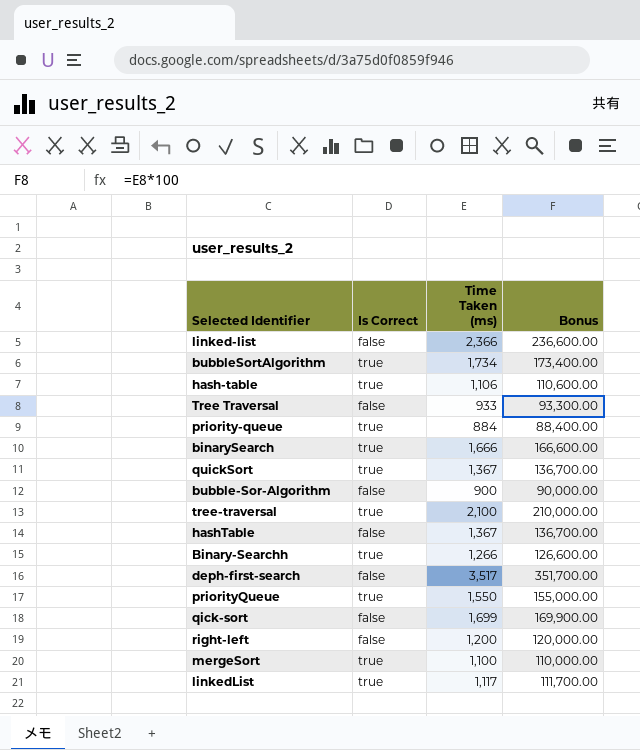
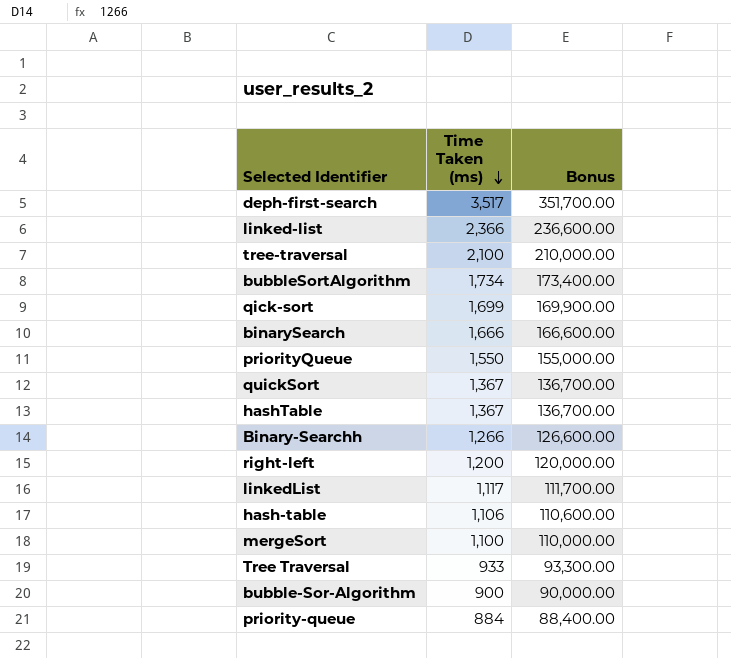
row order: none -> Time Taken (ms) descending
column Is Correct | position: 2 -> none

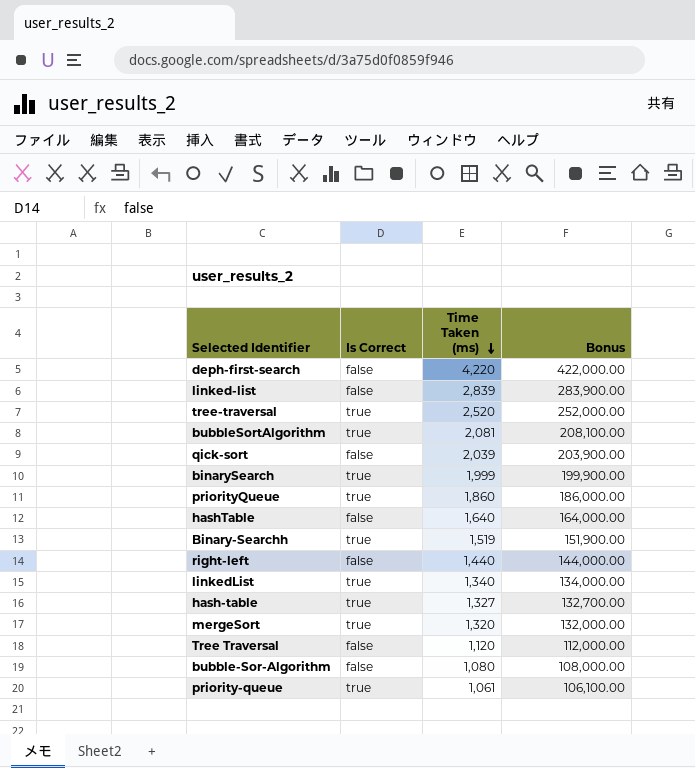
column Is Correct | position: none -> 2
row quickSort: 1,367 | 136,700.00 -> none
deph-first-search | Time Taken (ms): 3,517 -> 4,220
deph-first-search | Bonus: 351,700.00 -> 422,000.00
linked-list | Time Taken (ms): 2,366 -> 2,839
linked-list | Bonus: 236,600.00 -> 283,900.00
tree-traversal | Time Taken (ms): 2,100 -> 2,520
tree-traversal | Bonus: 210,000.00 -> 252,000.00
bubbleSortAlgorithm | Time Taken (ms): 1,734 -> 2,081
bubbleSortAlgorithm | Bonus: 173,400.00 -> 208,100.00
qick-sort | Time Taken (ms): 1,699 -> 2,039
qick-sort | Bonus: 169,900.00 -> 203,900.00
binarySearch | Time Taken (ms): 1,666 -> 1,999
binarySearch | Bonus: 166,600.00 -> 199,900.00
priorityQueue | Time Taken (ms): 1,550 -> 1,860
priorityQueue | Bonus: 155,000.00 -> 186,000.00
hashTable | Time Taken (ms): 1,367 -> 1,640
hashTable | Bonus: 136,700.00 -> 164,000.00
Binary-Searchh | Time Taken (ms): 1,266 -> 1,519
Binary-Searchh | Bonus: 126,600.00 -> 151,900.00
right-left | Time Taken (ms): 1,200 -> 1,440
right-left | Bonus: 120,000.00 -> 144,000.00
linkedList | Time Taken (ms): 1,117 -> 1,340
linkedList | Bonus: 111,700.00 -> 134,000.00
hash-table | Time Taken (ms): 1,106 -> 1,327
hash-table | Bonus: 110,600.00 -> 132,700.00
mergeSort | Time Taken (ms): 1,100 -> 1,320
mergeSort | Bonus: 110,000.00 -> 132,000.00
Tree Traversal | Time Taken (ms): 933 -> 1,120
Tree Traversal | Bonus: 93,300.00 -> 112,000.00
bubble-Sor-Algorithm | Time Taken (ms): 900 -> 1,080
bubble-Sor-Algorithm | Bonus: 90,000.00 -> 108,000.00
priority-queue | Time Taken (ms): 884 -> 1,061
priority-queue | Bonus: 88,400.00 -> 106,100.00

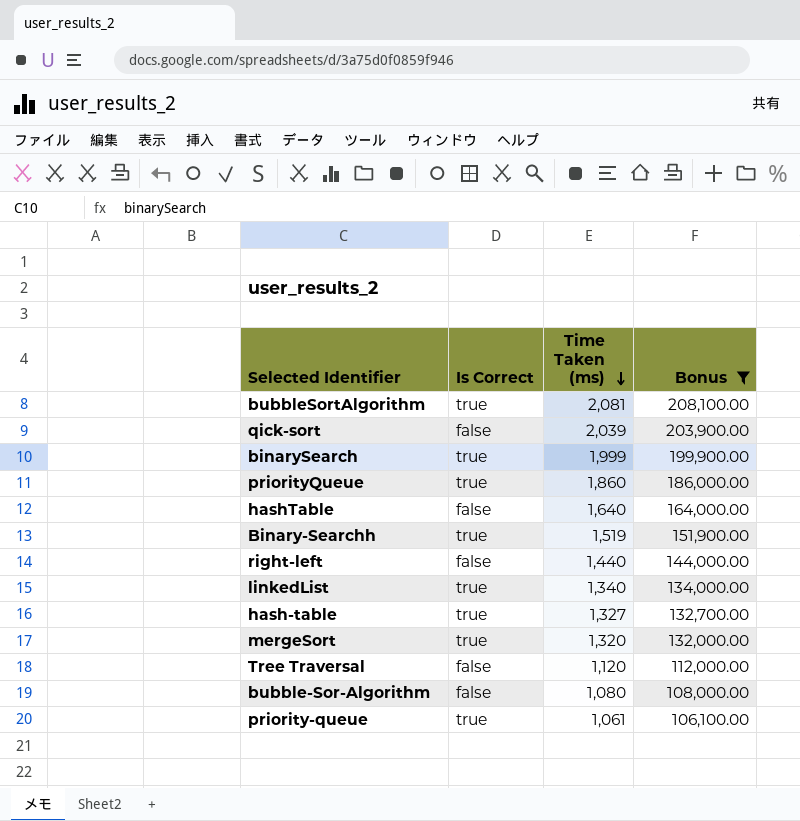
filter: none -> Bonus <= 208,100.00

